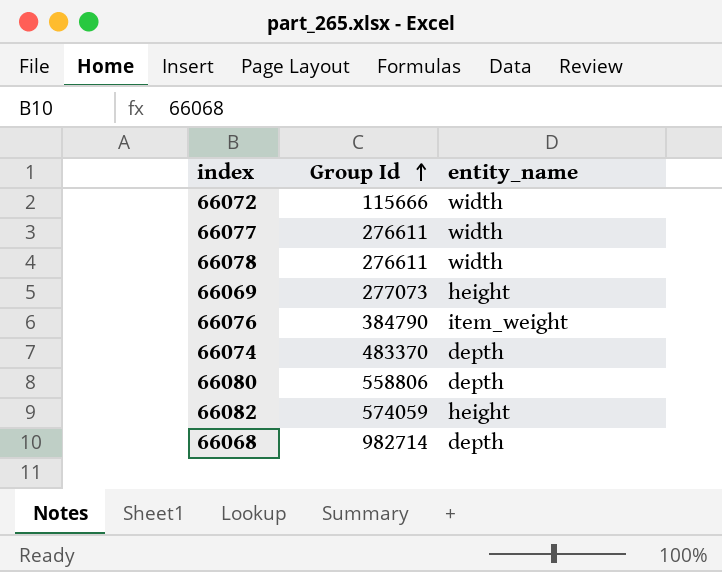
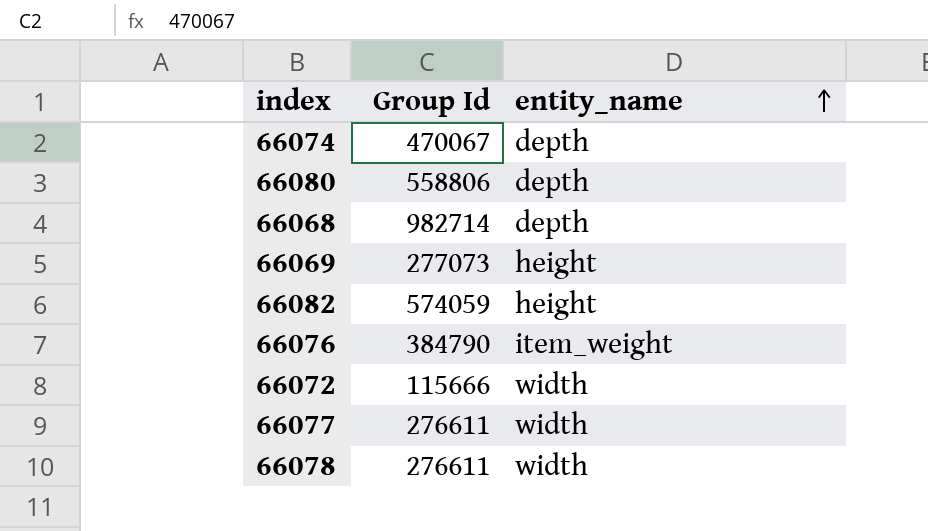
row order: Group Id ascending -> entity_name ascending
66074 | Group Id: 483370 -> 470067

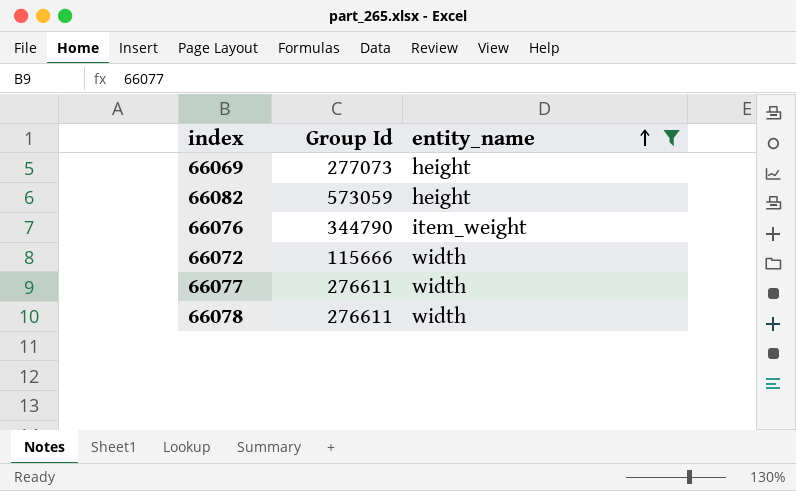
filter: none -> entity_name != depth
66082 | Group Id: 574059 -> 573059
66076 | Group Id: 384790 -> 344790

